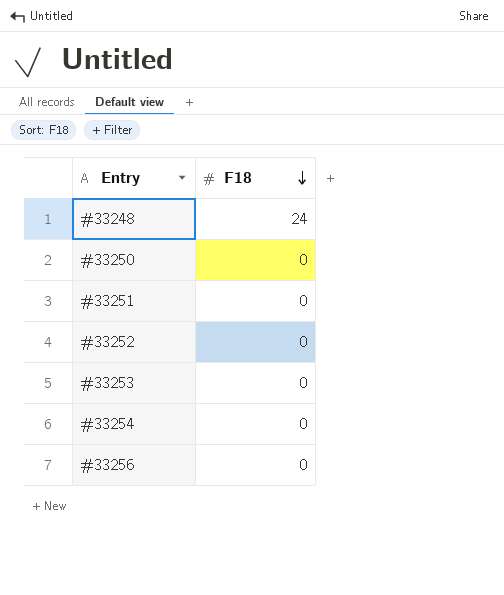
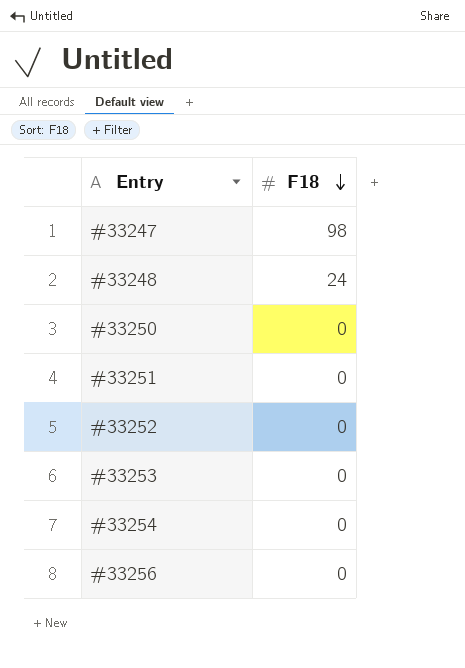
row #33247: none -> 98

